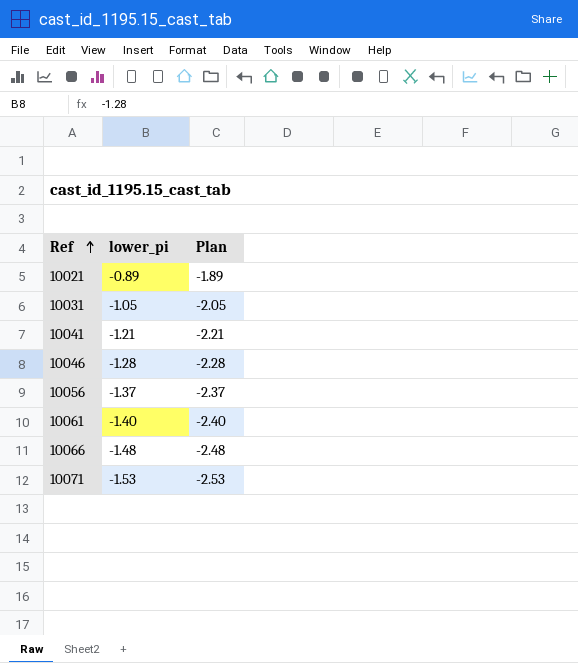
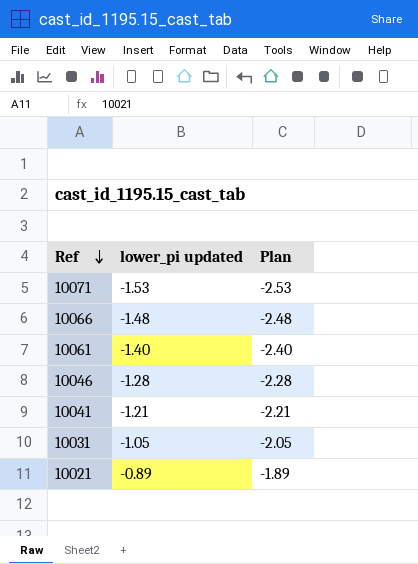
row order: Ref ascending -> Ref descending
column name: lower_pi -> lower_pi updated
row 10056: -1.37 | -2.37 -> none

